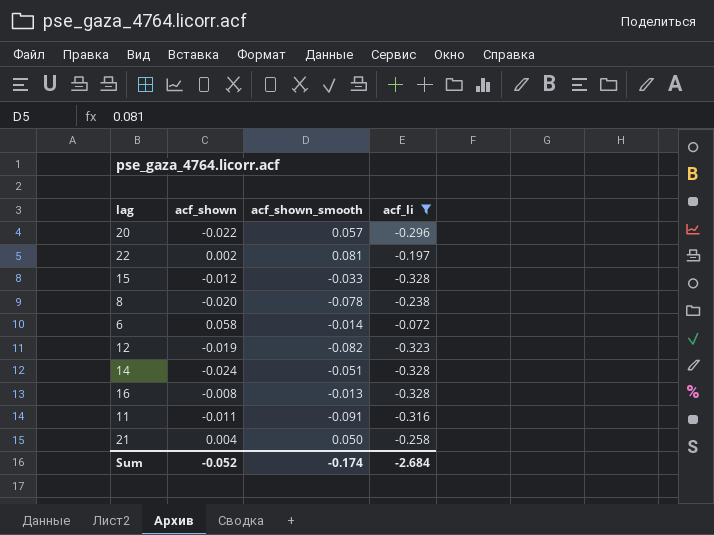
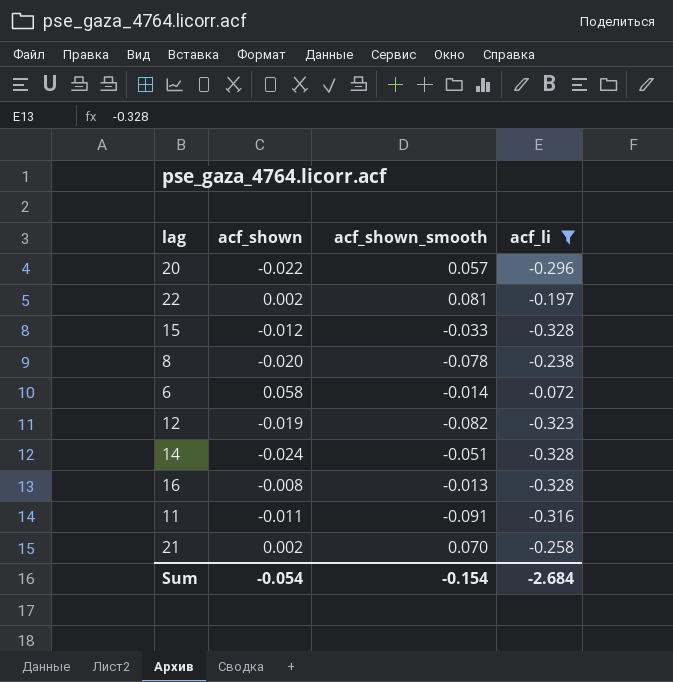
21 | acf_shown: 0.004 -> 0.002
21 | acf_shown_smooth: 0.050 -> 0.070
Sum | acf_shown: -0.052 -> -0.054
Sum | acf_shown_smooth: -0.174 -> -0.154

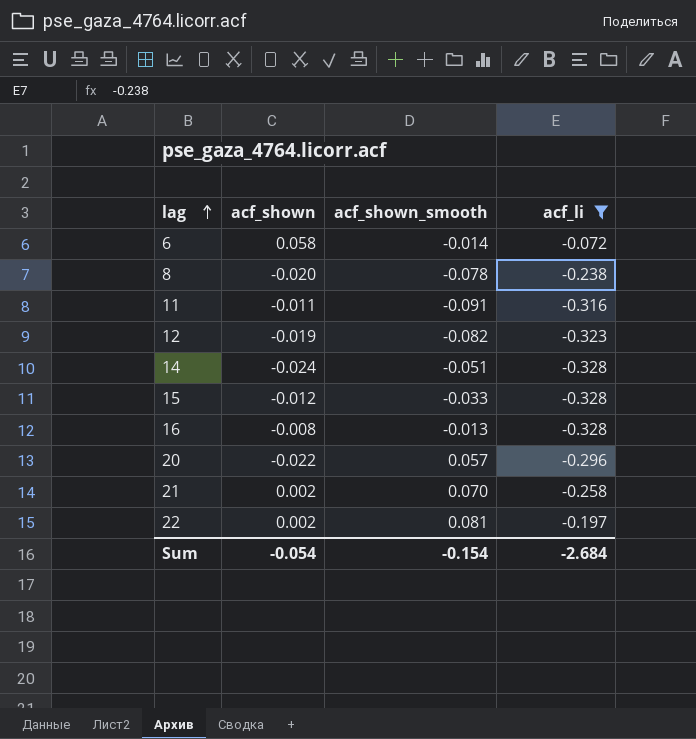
row order: none -> lag ascending

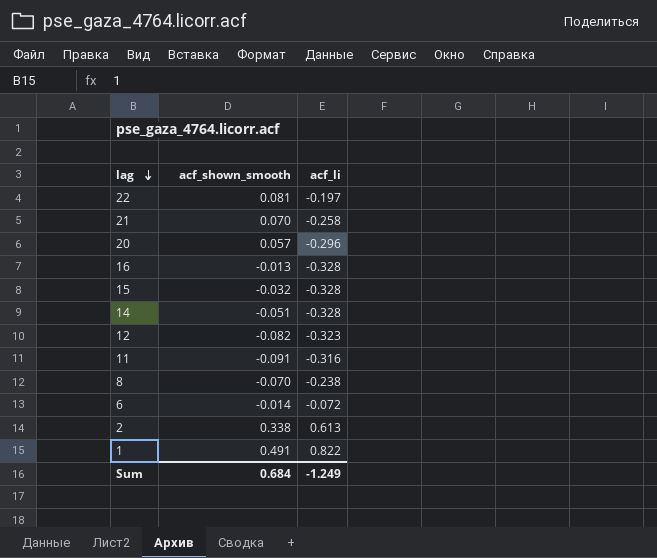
filter: acf_li <= -0.072 -> none
row order: lag ascending -> lag descending
column acf_shown | position: 2 -> none
15 | acf_shown_smooth: -0.033 -> -0.032
8 | acf_shown_smooth: -0.078 -> -0.070
Sum | acf_shown_smooth: -0.154 -> 0.684
Sum | acf_li: -2.684 -> -1.249

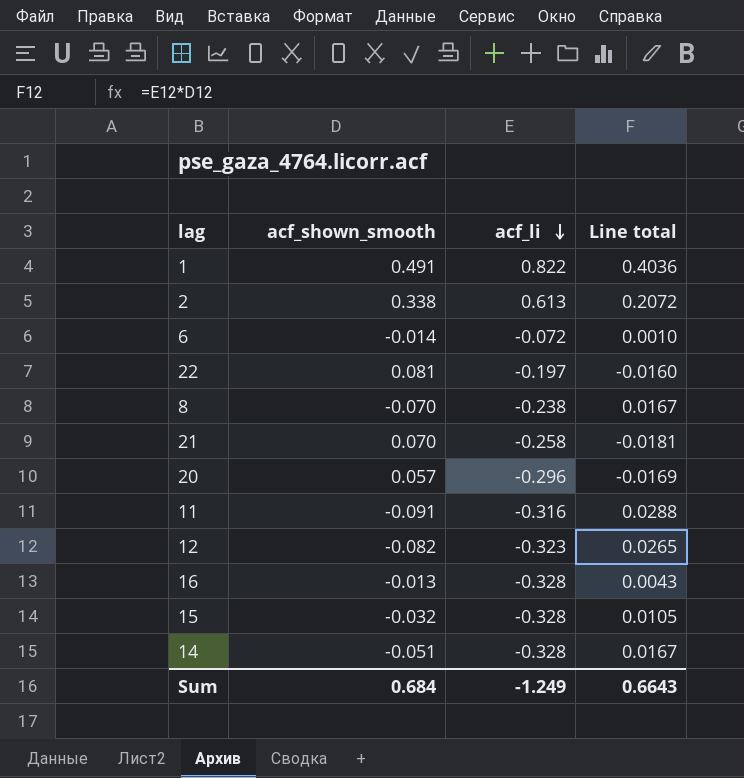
row order: lag descending -> acf_li descending
column Line total | formula: none -> [acf_shown_smooth] * [acf_li]

